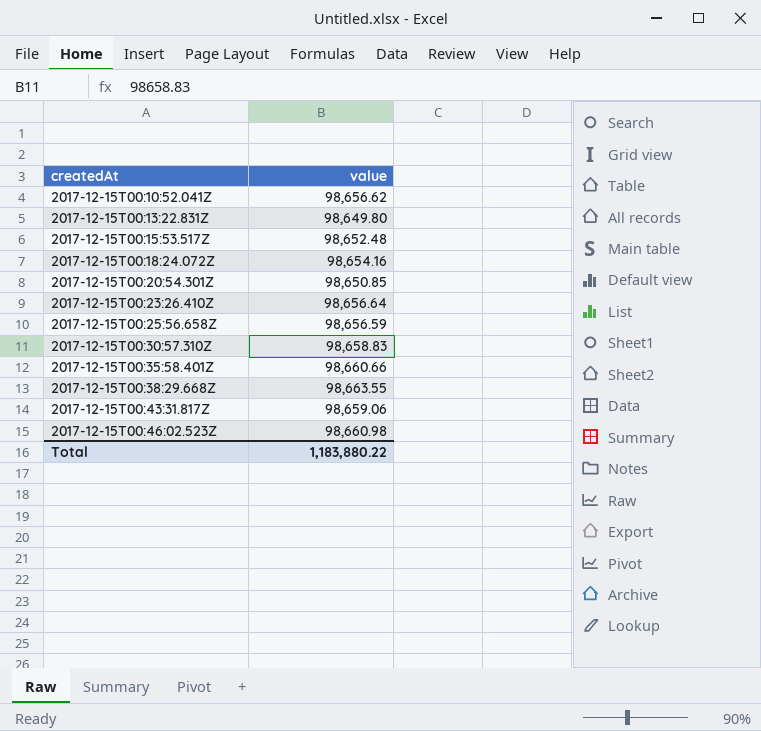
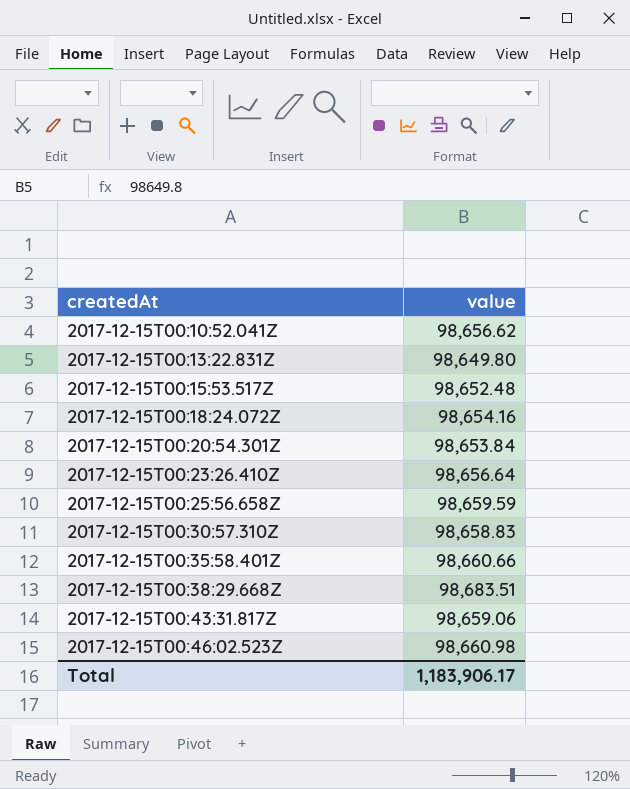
2017-12-15T00:20:54.301Z | value: 98,650.85 -> 98,653.84
2017-12-15T00:25:56.658Z | value: 98,656.59 -> 98,659.59
2017-12-15T00:38:29.668Z | value: 98,663.55 -> 98,683.51
Total | value: 1,183,880.22 -> 1,183,906.17

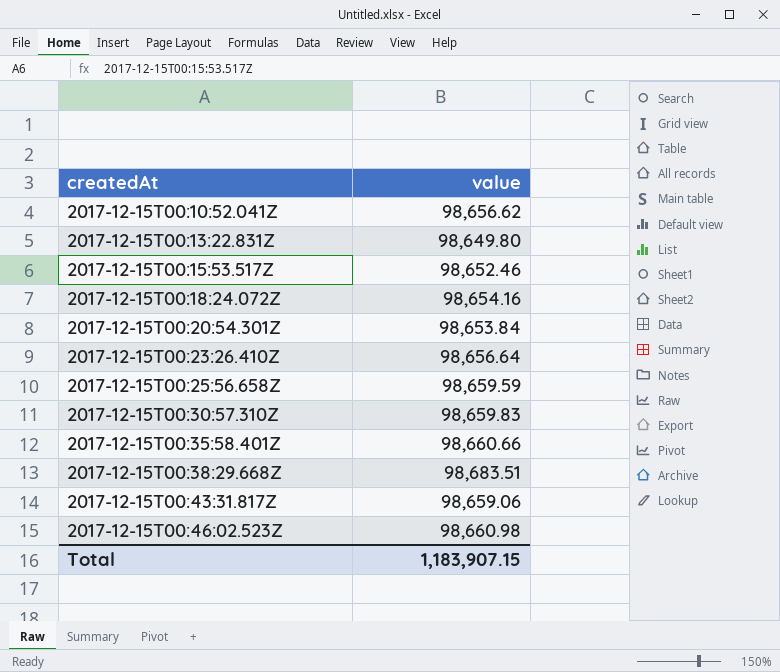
2017-12-15T00:15:53.517Z | value: 98,652.48 -> 98,652.46
2017-12-15T00:30:57.310Z | value: 98,658.83 -> 98,659.83
Total | value: 1,183,906.17 -> 1,183,907.15

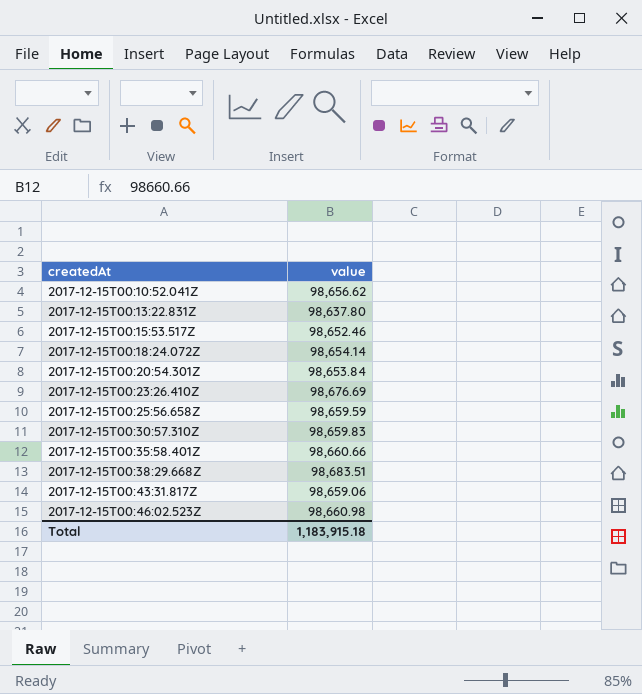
2017-12-15T00:13:22.831Z | value: 98,649.80 -> 98,637.80
2017-12-15T00:18:24.072Z | value: 98,654.16 -> 98,654.14
2017-12-15T00:23:26.410Z | value: 98,656.64 -> 98,676.69
Total | value: 1,183,907.15 -> 1,183,915.18

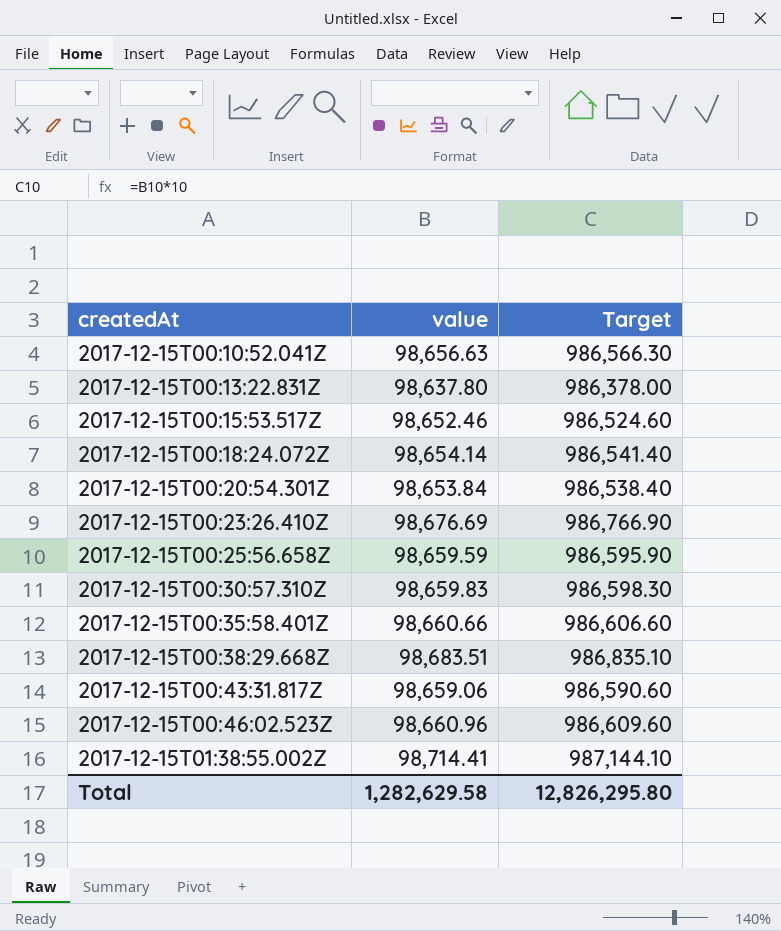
column Target | formula: none -> [value] * 10
2017-12-15T00:10:52.041Z | value: 98,656.62 -> 98,656.63
2017-12-15T00:46:02.523Z | value: 98,660.98 -> 98,660.96
row 2017-12-15T01:38:55.002Z: none -> 98,714.41 | 987,144.10
Total | value: 1,183,915.18 -> 1,282,629.58

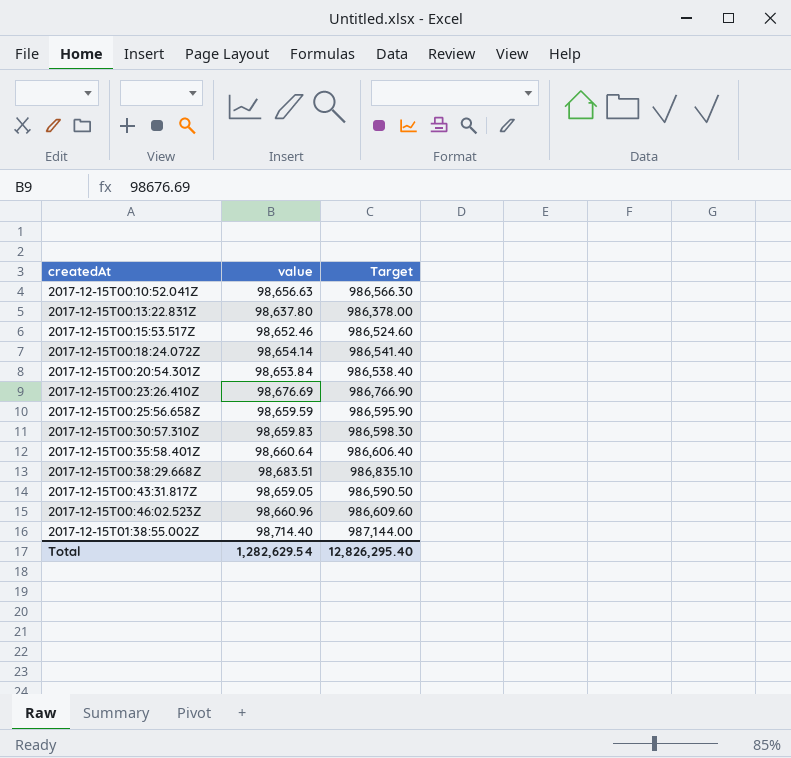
2017-12-15T00:35:58.401Z | value: 98,660.66 -> 98,660.64
2017-12-15T00:35:58.401Z | Target: 986,606.60 -> 986,606.40
2017-12-15T00:43:31.817Z | value: 98,659.06 -> 98,659.05
2017-12-15T00:43:31.817Z | Target: 986,590.60 -> 986,590.50
2017-12-15T01:38:55.002Z | value: 98,714.41 -> 98,714.40
2017-12-15T01:38:55.002Z | Target: 987,144.10 -> 987,144.00
Total | value: 1,282,629.58 -> 1,282,629.54
Total | Target: 12,826,295.80 -> 12,826,295.40

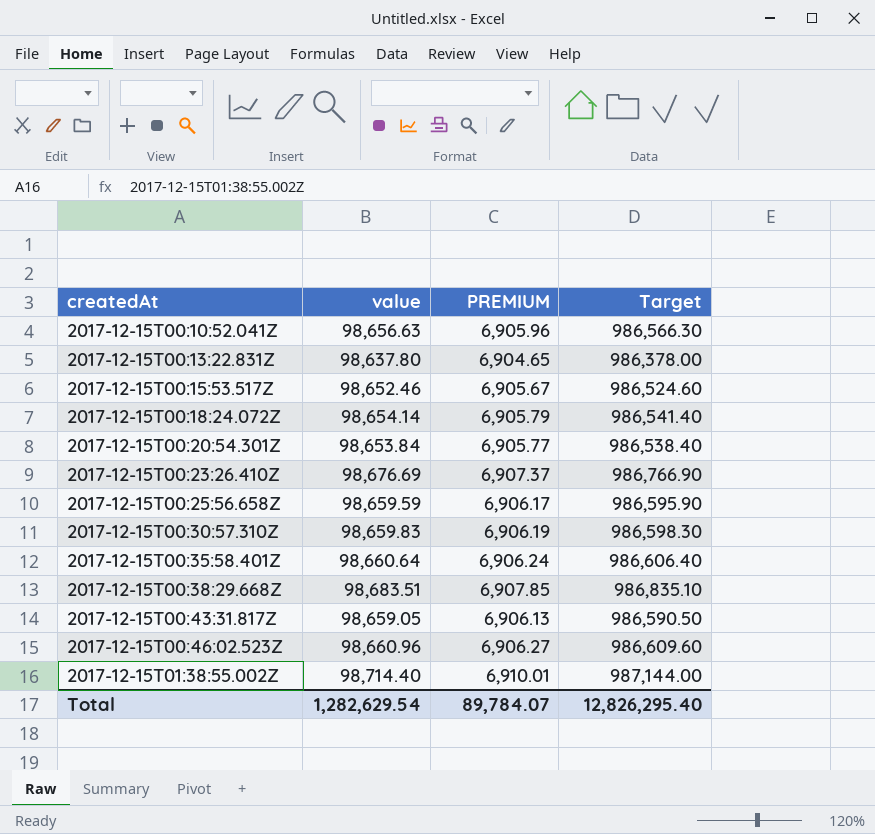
column PREMIUM | formula: none -> [value] * 0.07

